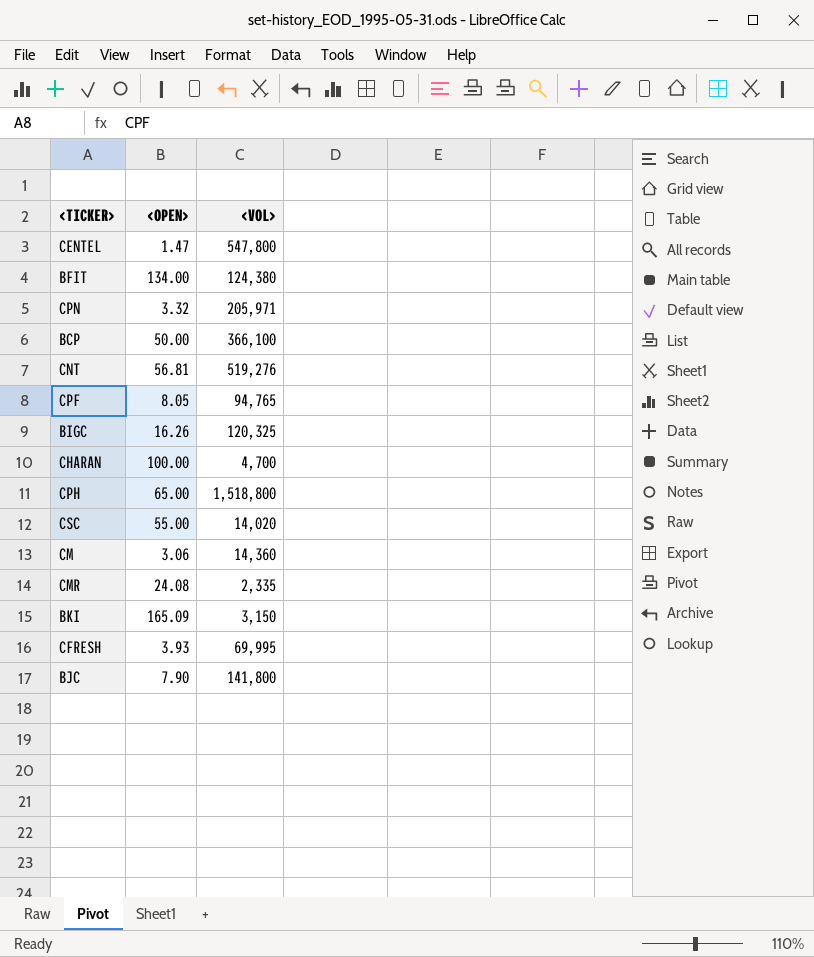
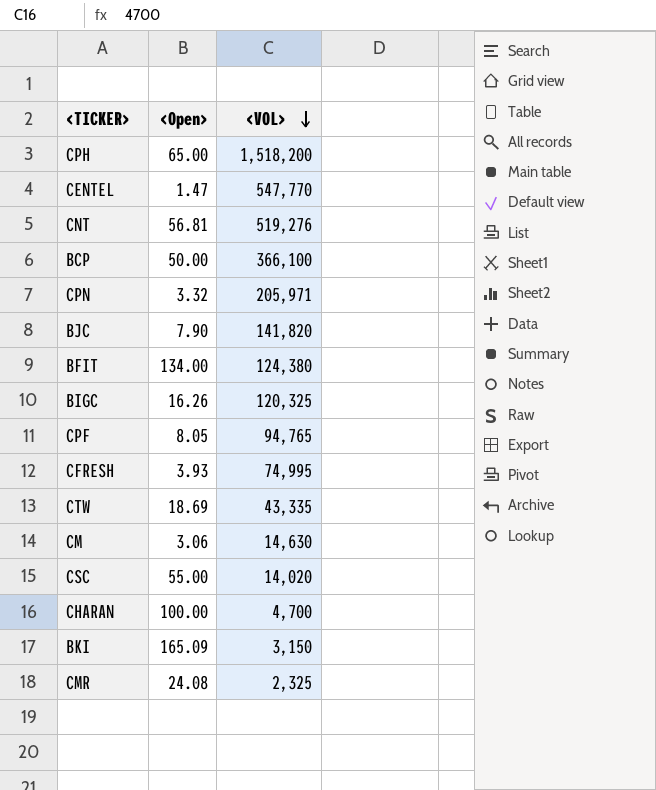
row order: none -> <VOL> descending
column name: <OPEN> -> <Open>
CPH | <VOL>: 1,518,800 -> 1,518,200
CENTEL | <VOL>: 547,800 -> 547,770
BJC | <VOL>: 141,800 -> 141,820
CFRESH | <VOL>: 69,995 -> 74,995
row CTW: none -> 18.69 | 43,335
CM | <VOL>: 14,360 -> 14,630
CMR | <VOL>: 2,335 -> 2,325

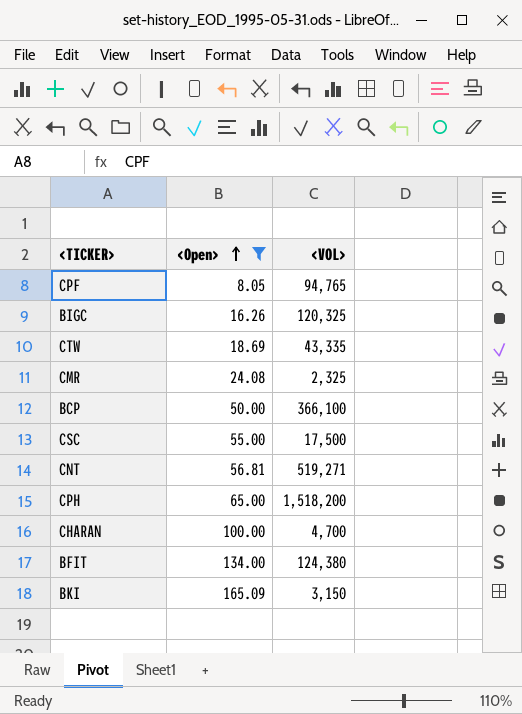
filter: none -> <Open> >= 8.05
row order: <VOL> descending -> <Open> ascending
CSC | <VOL>: 14,020 -> 17,500
CNT | <VOL>: 519,276 -> 519,271

